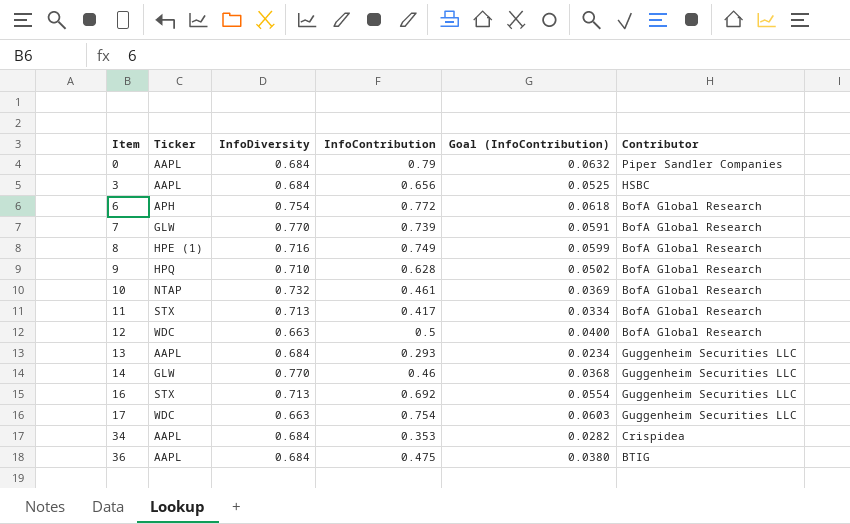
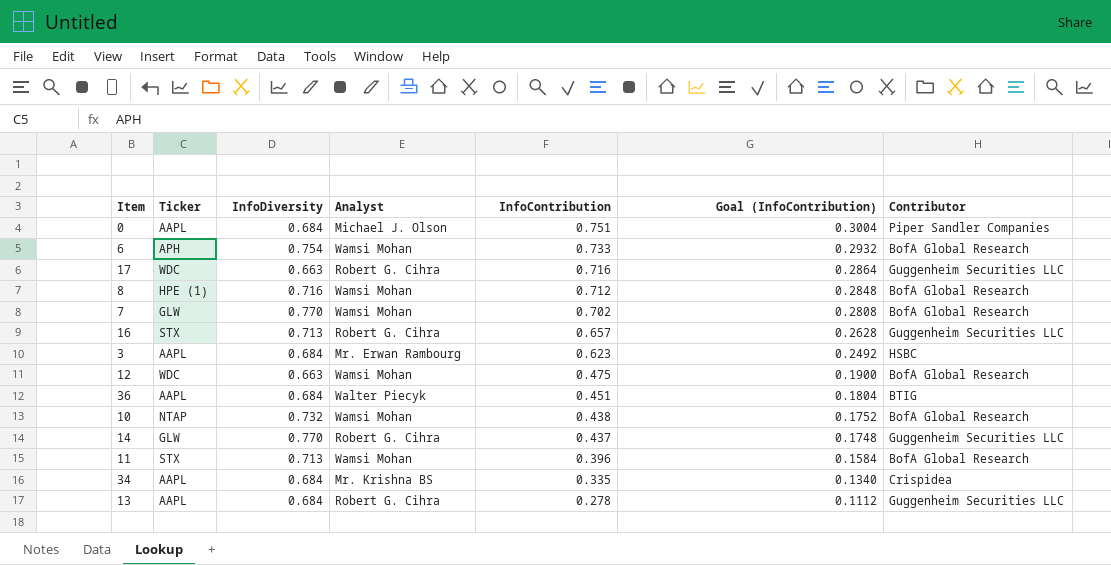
row order: Item ascending -> InfoContribution descending
column Analyst | position: none -> 4
column Goal (InfoContribution) | formula: [InfoContribution] * 0.08 -> [InfoContribution] * 0.4
row 9: HPQ | 0.710 | 0.628 | 0.0502 | BofA Global Research -> none
0 | InfoContribution: 0.79 -> 0.751
6 | InfoContribution: 0.772 -> 0.733
17 | InfoContribution: 0.754 -> 0.716
8 | InfoContribution: 0.749 -> 0.712
7 | InfoContribution: 0.739 -> 0.702
16 | InfoContribution: 0.692 -> 0.657
3 | InfoContribution: 0.656 -> 0.623
12 | InfoContribution: 0.5 -> 0.475
36 | InfoContribution: 0.475 -> 0.451
10 | InfoContribution: 0.461 -> 0.438
14 | InfoContribution: 0.46 -> 0.437
11 | InfoContribution: 0.417 -> 0.396
34 | InfoContribution: 0.353 -> 0.335
13 | InfoContribution: 0.293 -> 0.278

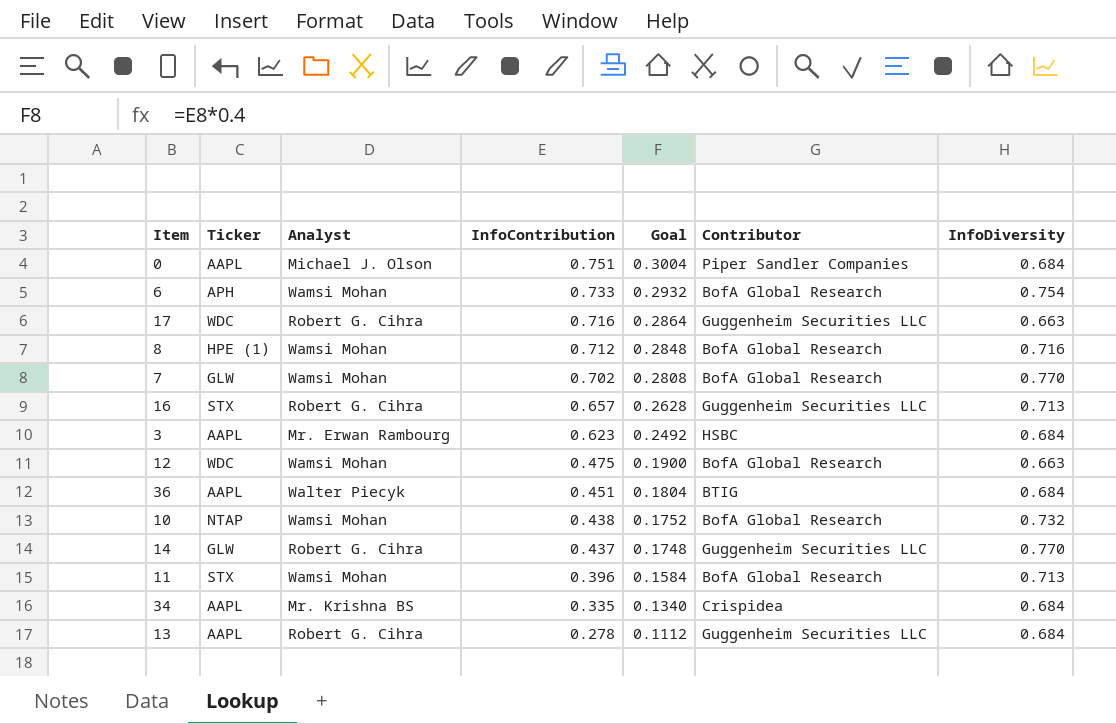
column name: Goal (InfoContribution) -> Goal
column InfoDiversity | position: 3 -> 7

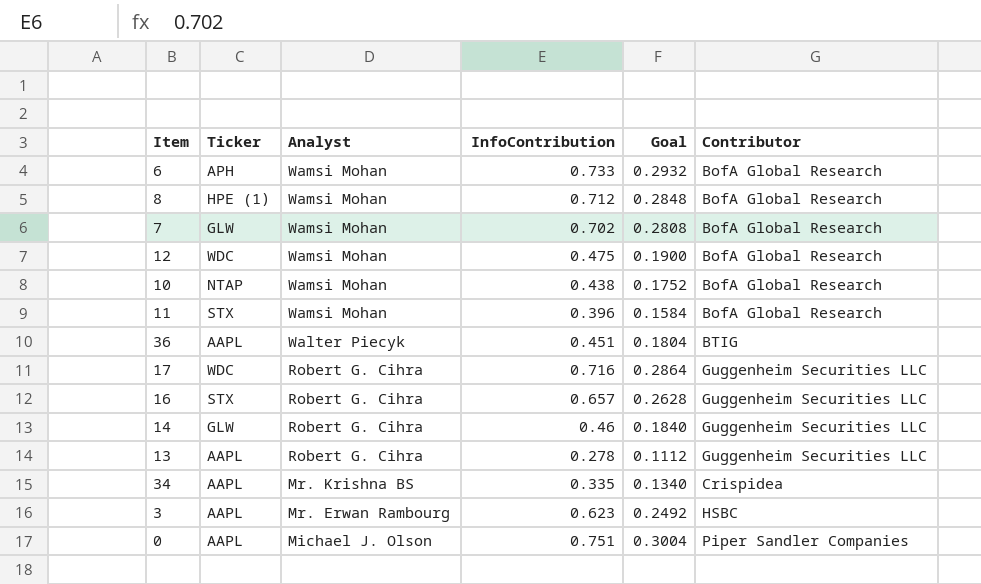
row order: InfoContribution descending -> Analyst descending
column InfoDiversity | position: 7 -> none
14 | InfoContribution: 0.437 -> 0.46
14 | Goal: 0.1748 -> 0.1840

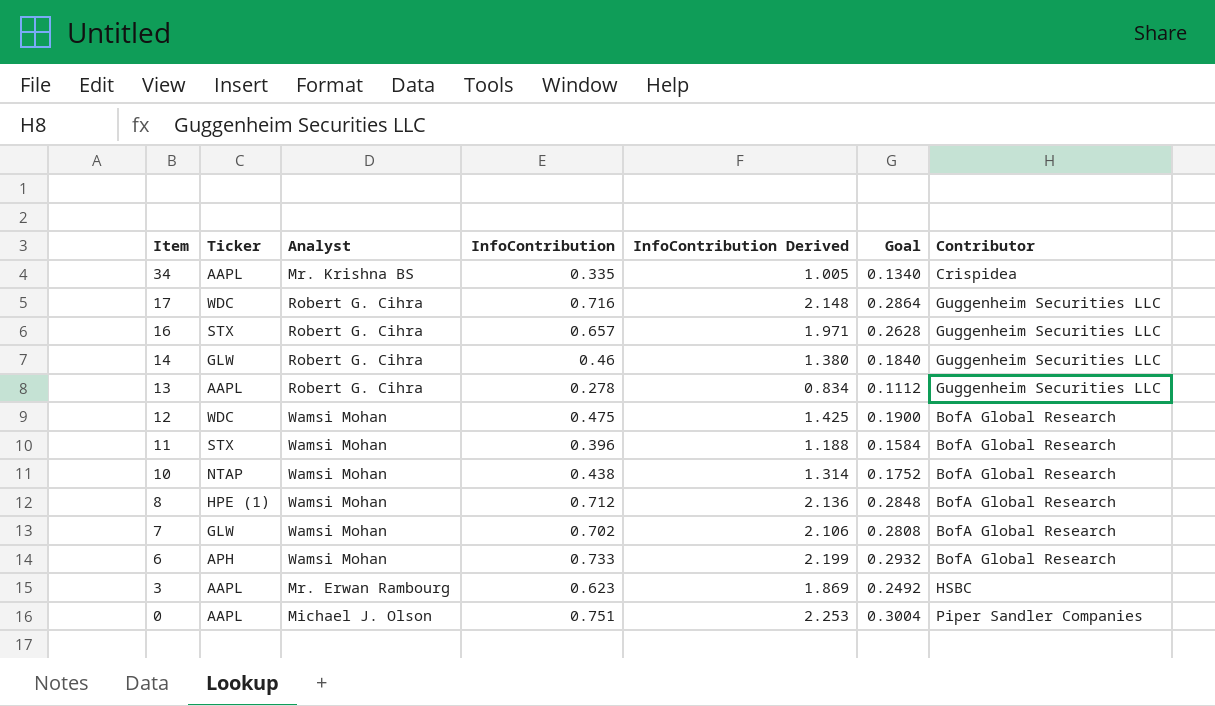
row order: Analyst descending -> Item descending
column InfoContribution Derived | formula: none -> [InfoContribution] * 3
row 36: AAPL | Walter Piecyk | 0.451 | 0.1804 | BTIG -> none

